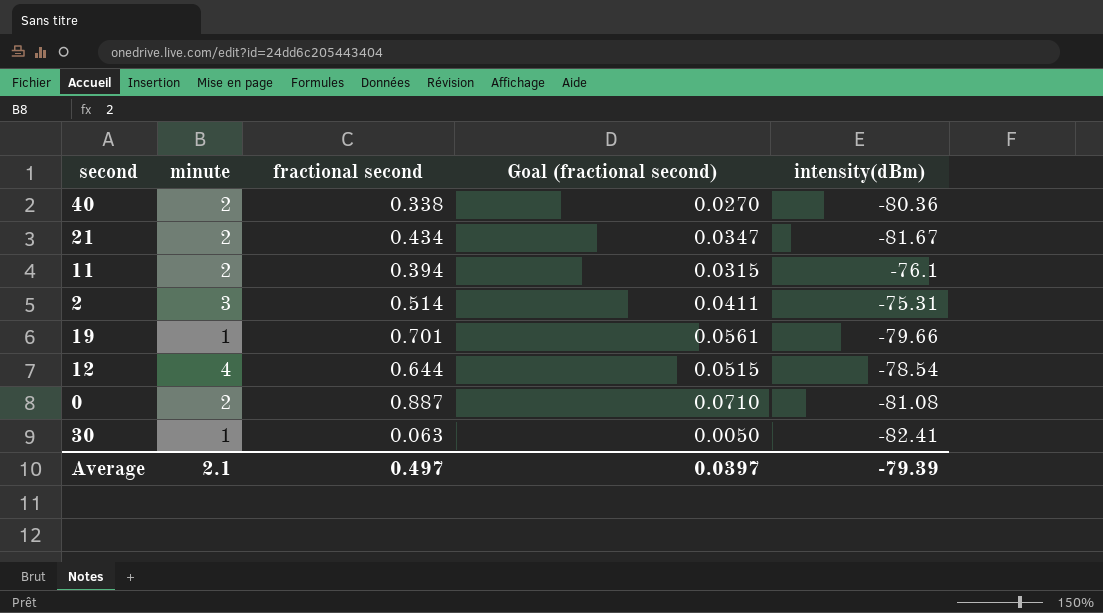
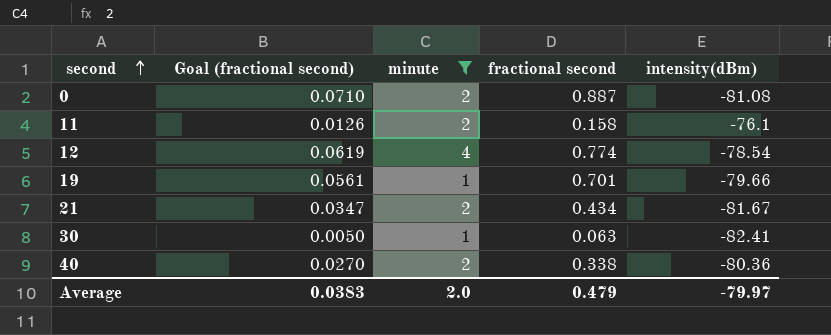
filter: none -> minute != 3
row order: none -> second ascending
column Goal (fractional second) | position: 4 -> 2
11 | Goal (fractional second): 0.0315 -> 0.0126
11 | fractional second: 0.394 -> 0.158
12 | Goal (fractional second): 0.0515 -> 0.0619
12 | fractional second: 0.644 -> 0.774
Average | Goal (fractional second): 0.0397 -> 0.0383
Average | minute: 2.1 -> 2.0
Average | fractional second: 0.497 -> 0.479
Average | intensity(dBm): -79.39 -> -79.97

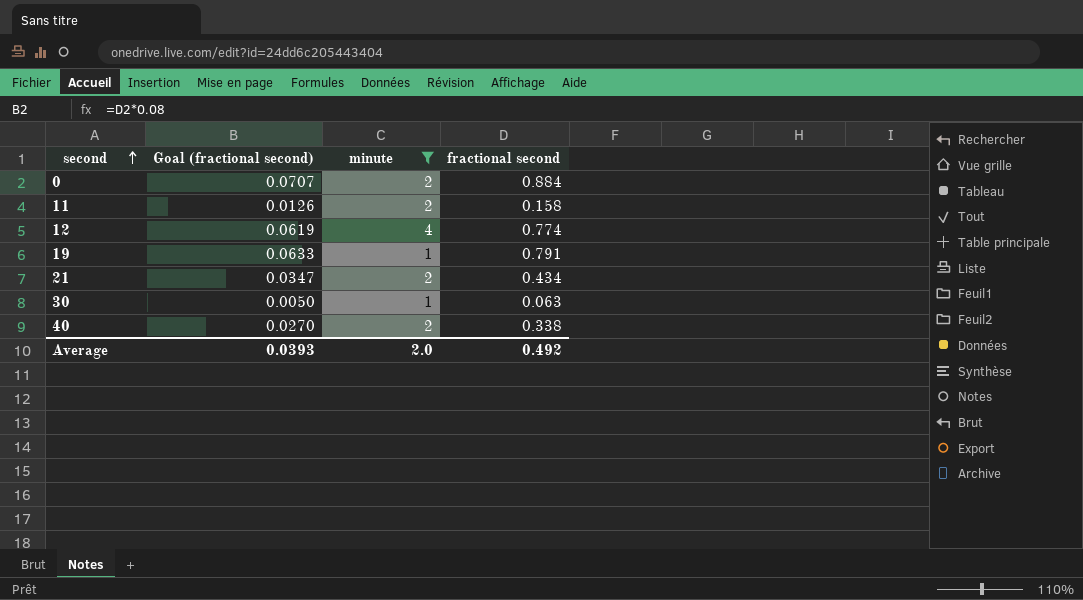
column intensity(dBm) | position: 5 -> none
0 | Goal (fractional second): 0.0710 -> 0.0707
0 | fractional second: 0.887 -> 0.884
19 | Goal (fractional second): 0.0561 -> 0.0633
19 | fractional second: 0.701 -> 0.791
Average | Goal (fractional second): 0.0383 -> 0.0393
Average | fractional second: 0.479 -> 0.492

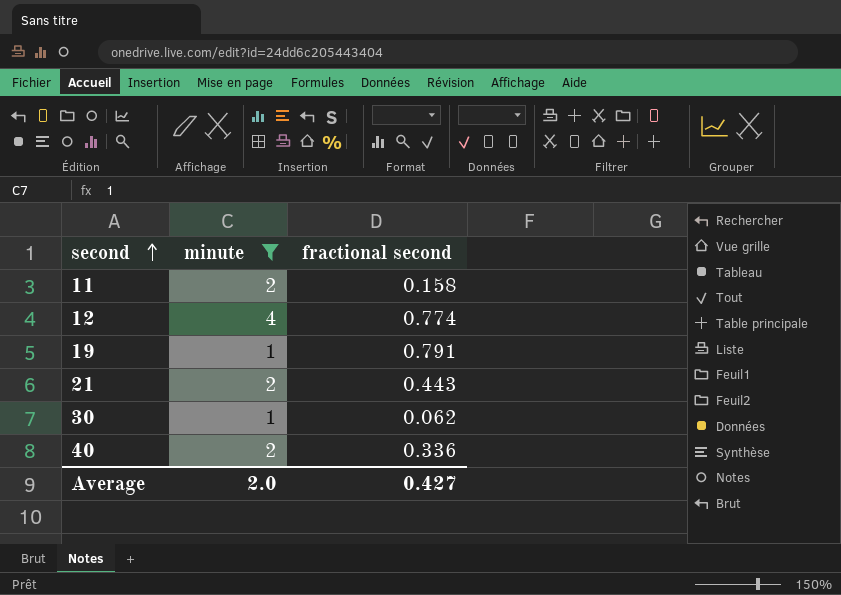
column Goal (fractional second) | formula: [fractional second] * 0.08 -> none
row 0: 0.0707 | 2 | 0.884 -> none
21 | fractional second: 0.434 -> 0.443
30 | fractional second: 0.063 -> 0.062
40 | fractional second: 0.338 -> 0.336
Average | fractional second: 0.492 -> 0.427

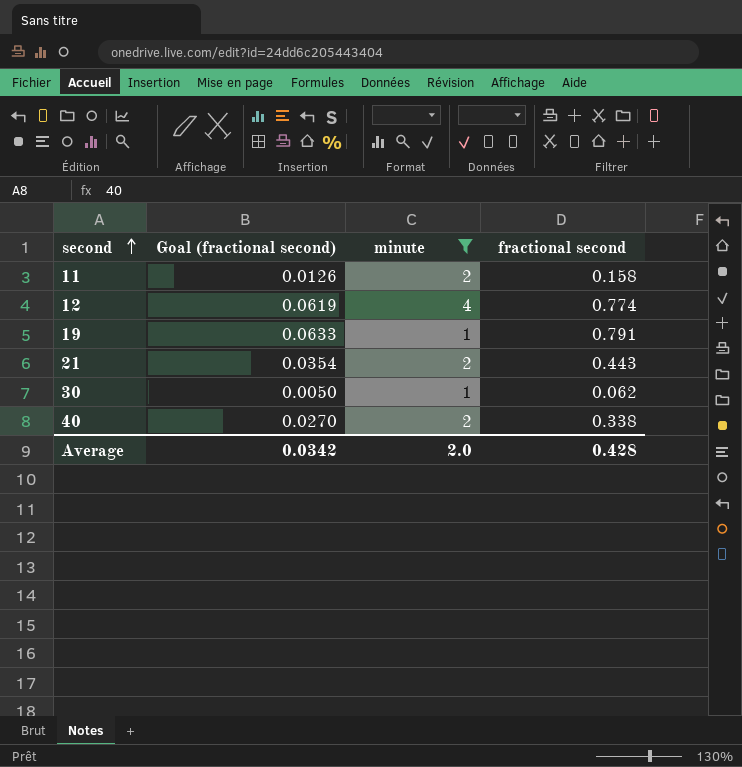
column Goal (fractional second) | formula: none -> [fractional second] * 0.08
40 | fractional second: 0.336 -> 0.338
Average | fractional second: 0.427 -> 0.428

